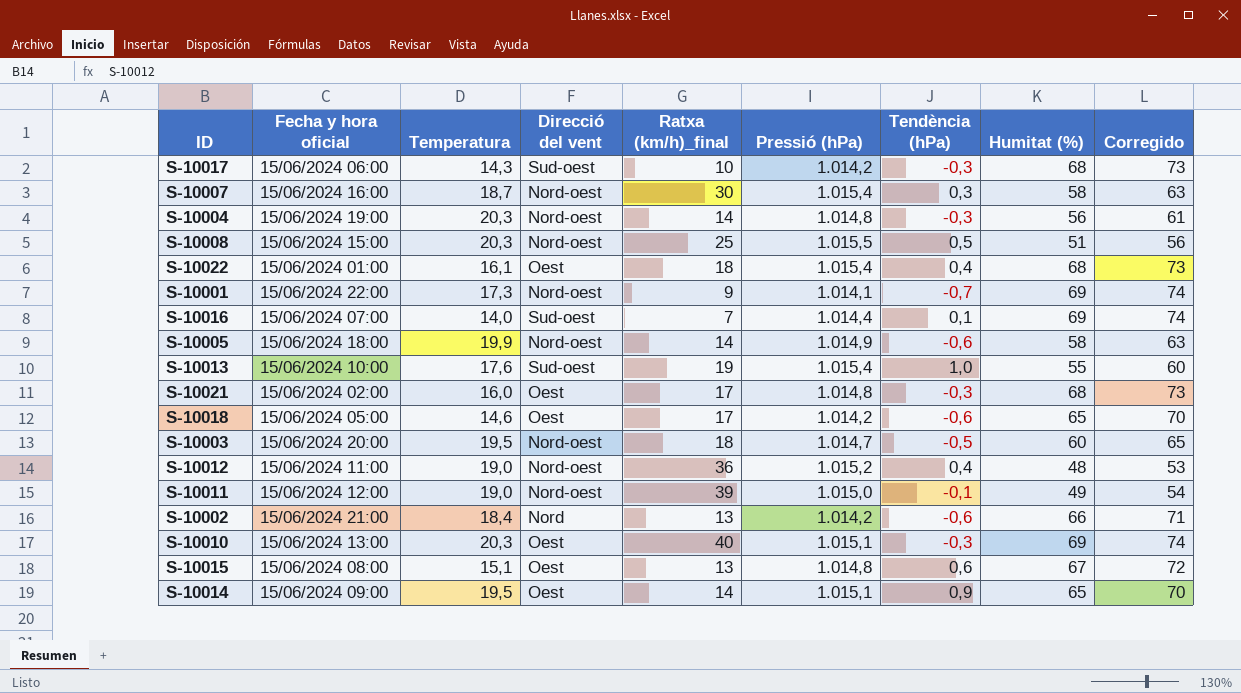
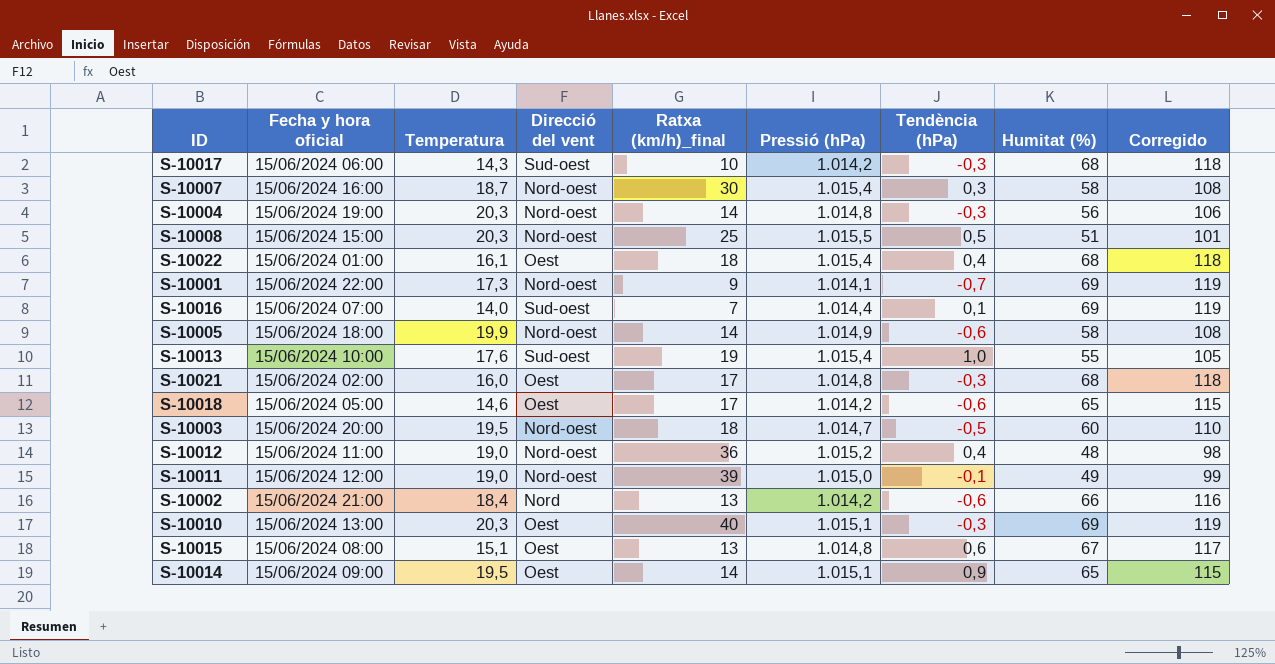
column Corregido | formula: [Humitat (%)] + 5 -> [Humitat (%)] + 50

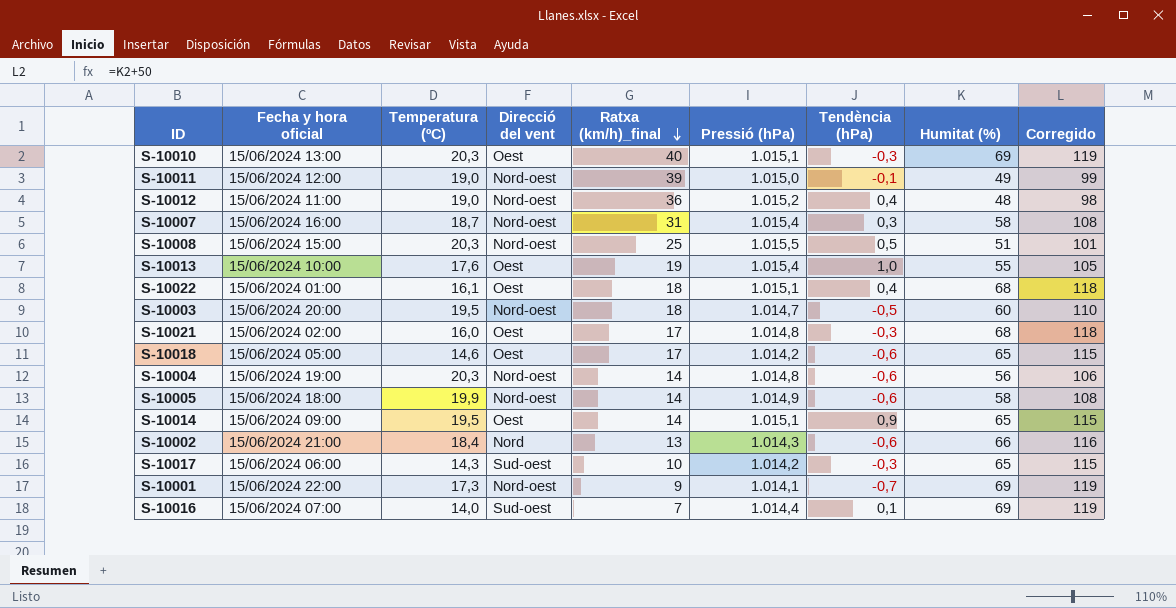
row order: none -> Ratxa (km/h)_final descending
column name: Temperatura -> Temperatura (ºC)
row S-10015: 15/06/2024 08:00 | 15,1 | Oest | 13 | 1.014,8 | 0,6 | 67 | 117 -> none
S-10007 | Ratxa (km/h)_final: 30 -> 31
S-10013 | Direcció del vent: Sud-oest -> Oest
S-10022 | Pressió (hPa): 1.015,4 -> 1.015,1
S-10004 | Tendència (hPa): -0,3 -> -0,6
S-10002 | Pressió (hPa): 1.014,2 -> 1.014,3
S-10017 | Humitat (%): 68 -> 65
S-10017 | Corregido: 118 -> 115

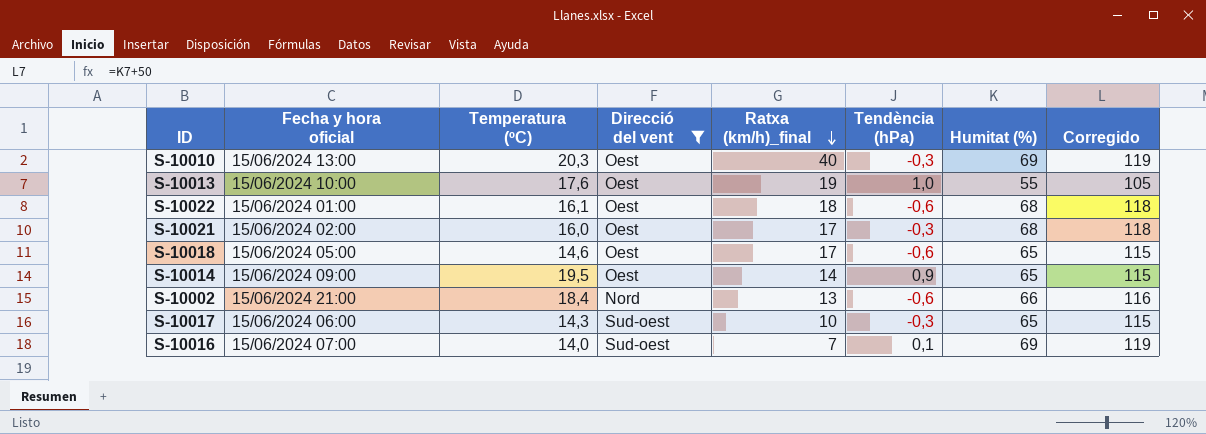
filter: none -> Direcció del vent != Nord-oest
column Pressió (hPa) | position: 6 -> none
S-10022 | Tendència (hPa): 0,4 -> -0,6

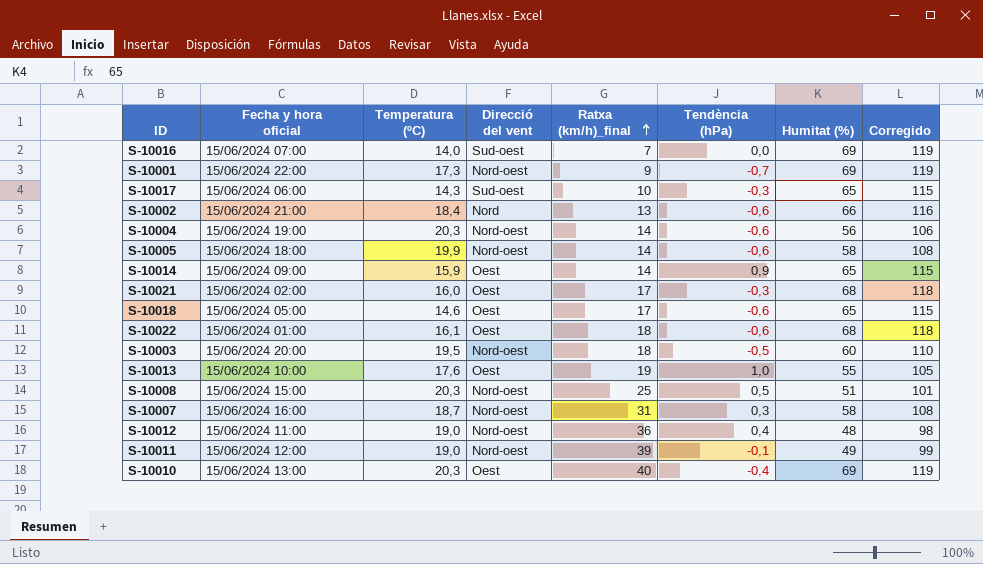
filter: Direcció del vent != Nord-oest -> none
row order: Ratxa (km/h)_final descending -> Ratxa (km/h)_final ascending
S-10016 | Tendència (hPa): 0,1 -> 0,0
S-10014 | Temperatura (ºC): 19,5 -> 15,9
S-10010 | Tendència (hPa): -0,3 -> -0,4

